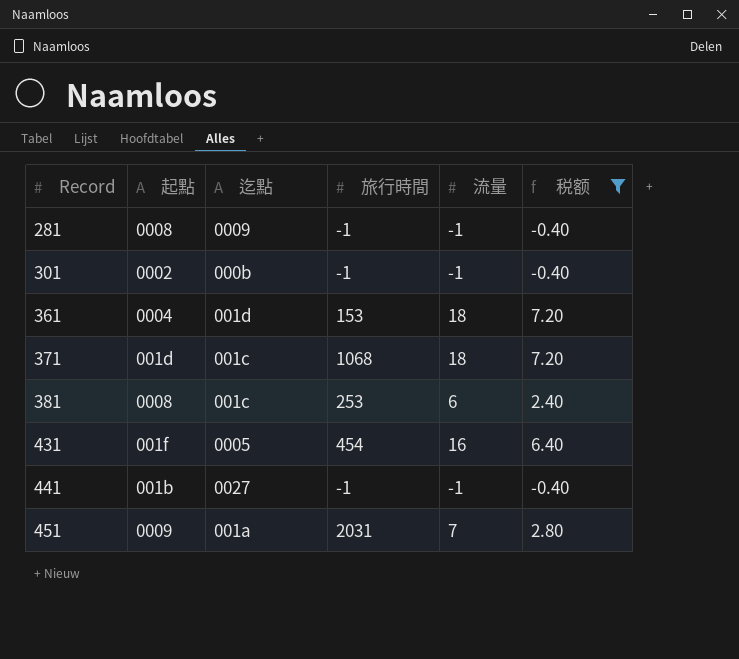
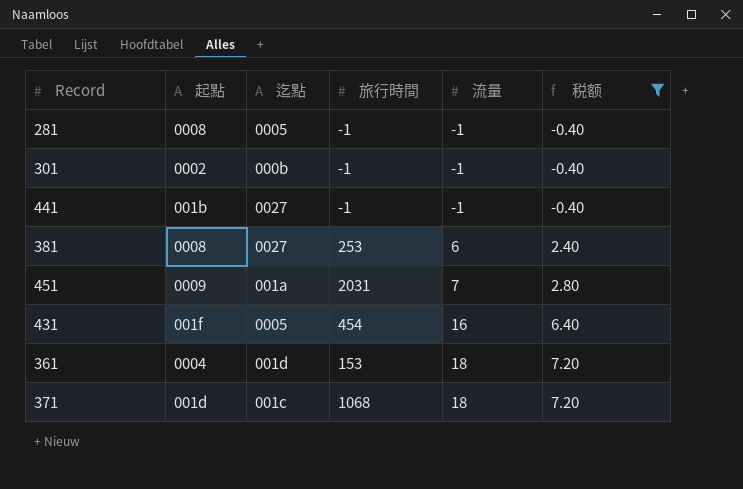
row order: Record ascending -> 流量 ascending
281 | 迄點: 0009 -> 0005
381 | 迄點: 001c -> 0027

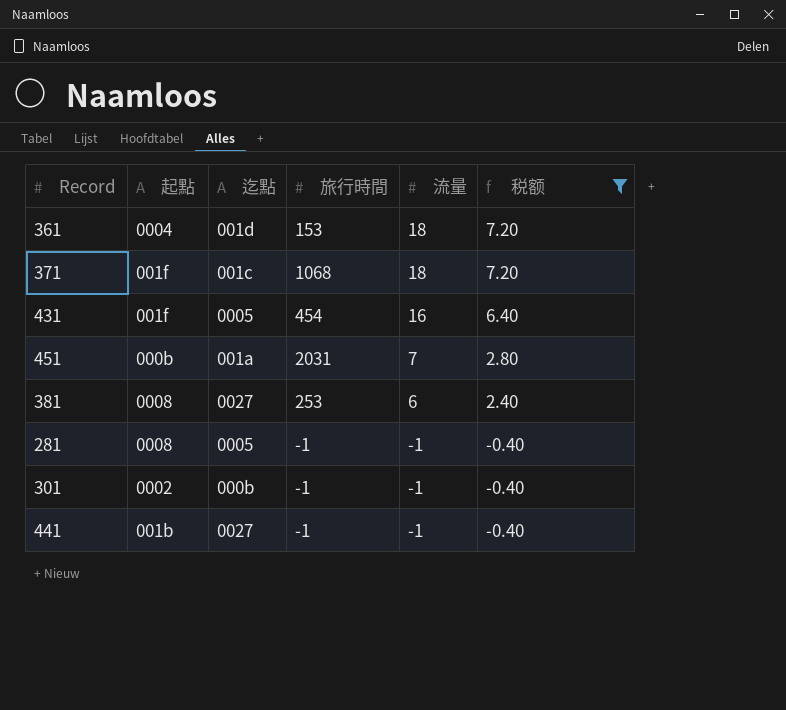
row order: 流量 ascending -> 流量 descending
371 | 起點: 001d -> 001f
451 | 起點: 0009 -> 000b

